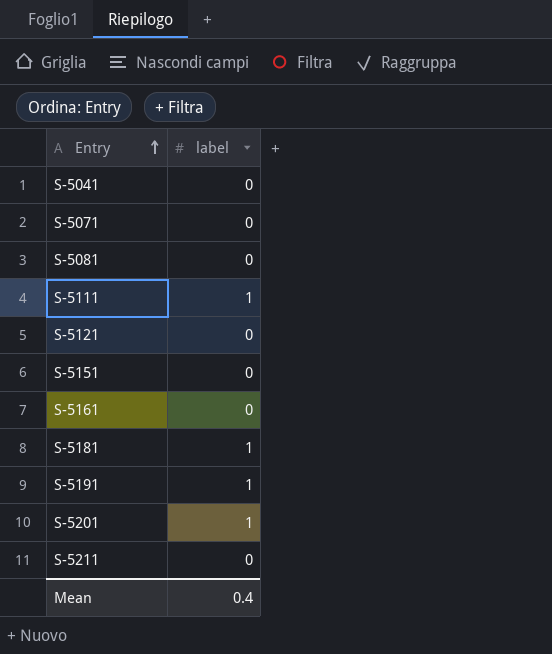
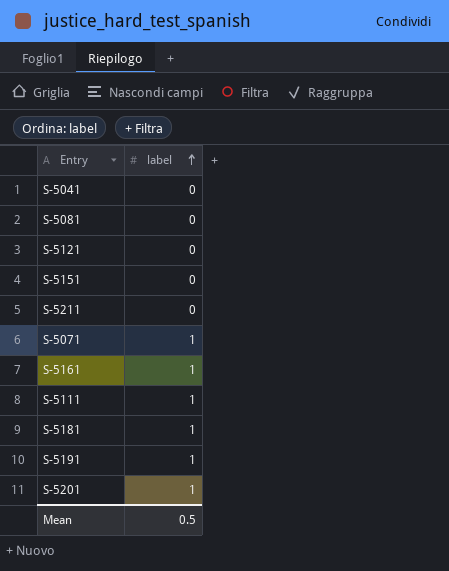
row order: Entry ascending -> label ascending
S-5071 | label: 0 -> 1
S-5161 | label: 0 -> 1
Mean | label: 0.4 -> 0.5

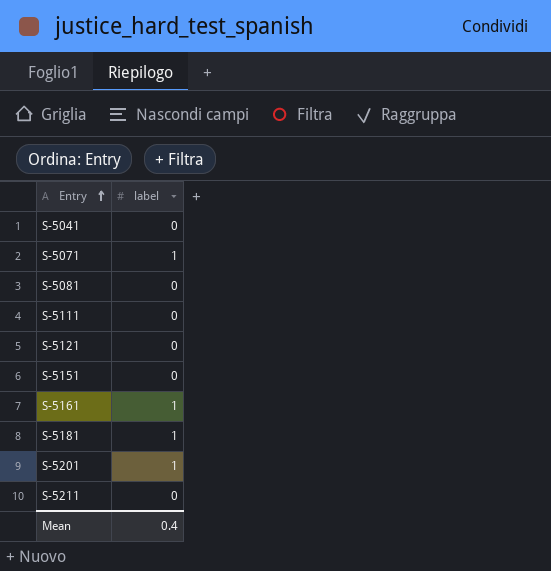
row order: label ascending -> Entry ascending
row S-5191: 1 -> none
S-5111 | label: 1 -> 0
Mean | label: 0.5 -> 0.4

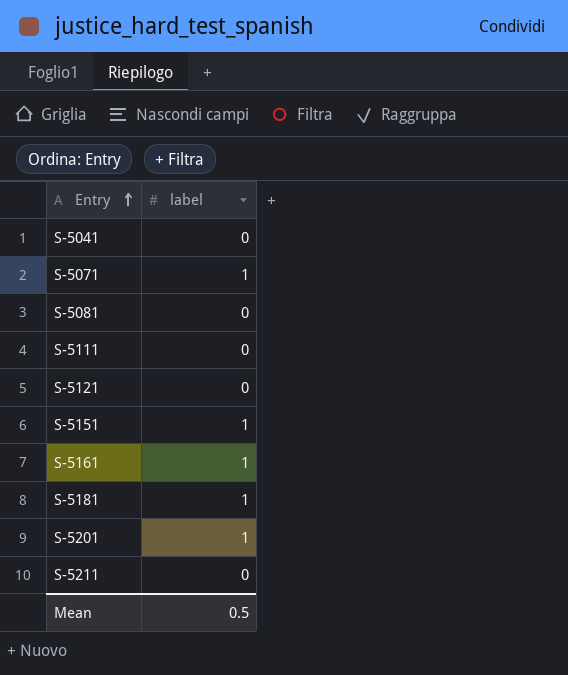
S-5151 | label: 0 -> 1
Mean | label: 0.4 -> 0.5

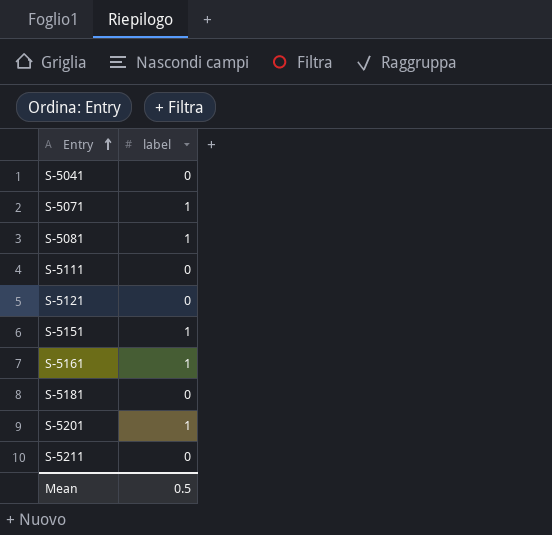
S-5081 | label: 0 -> 1
S-5181 | label: 1 -> 0

